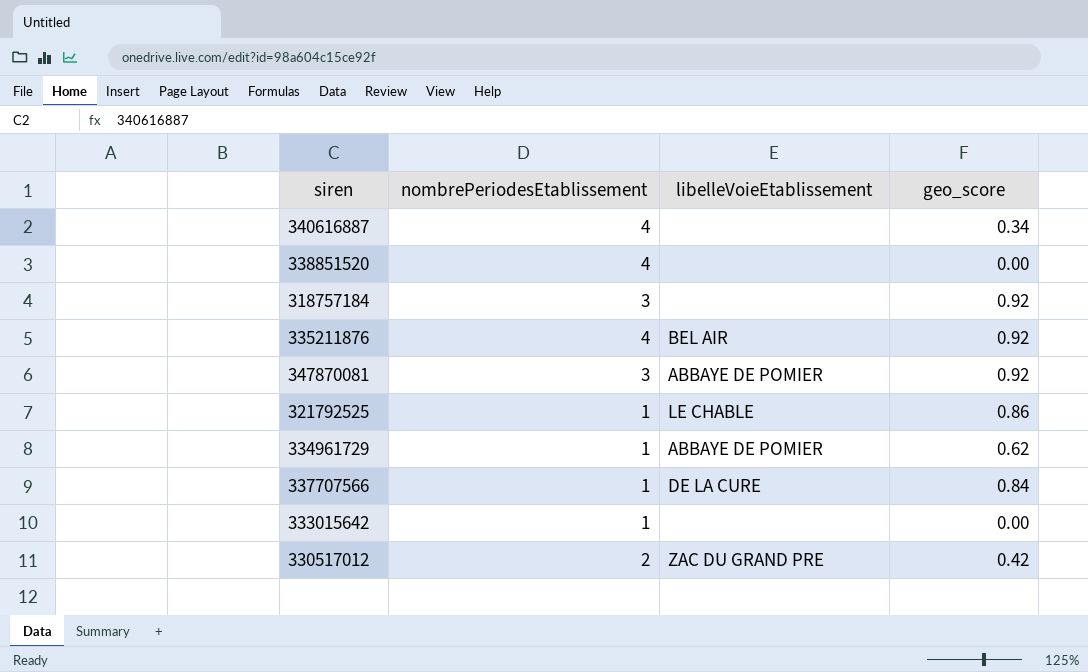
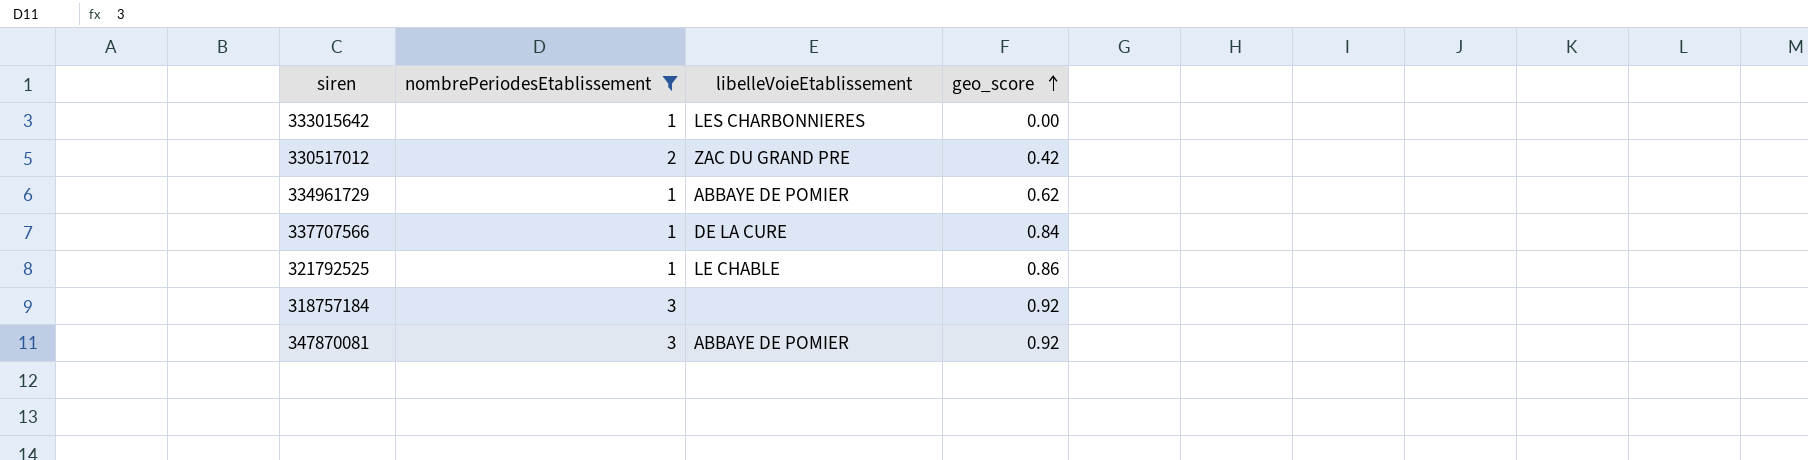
filter: none -> nombrePeriodesEtablissement != 4
row order: none -> geo_score ascending
333015642 | libelleVoieEtablissement: none -> LES CHARBONNIERES

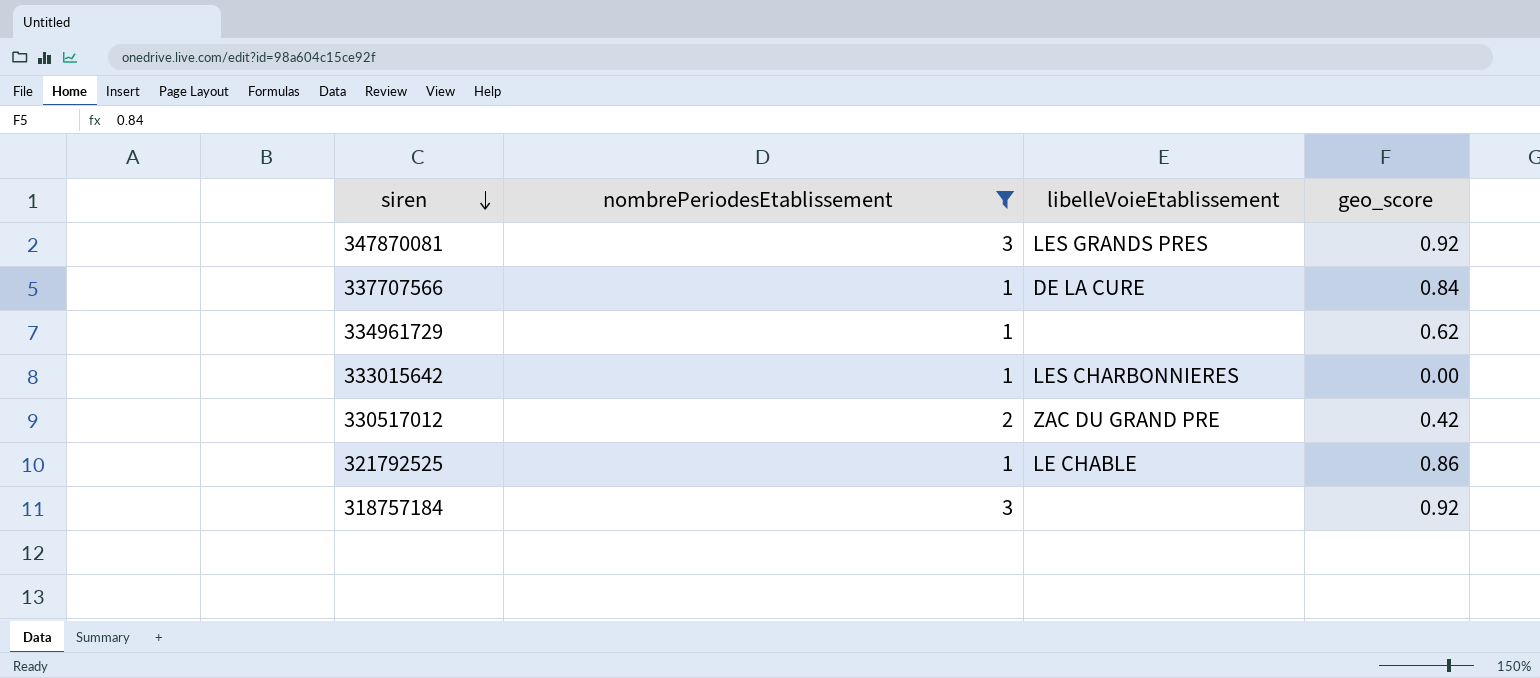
row order: geo_score ascending -> siren descending
347870081 | libelleVoieEtablissement: ABBAYE DE POMIER -> LES GRANDS PRES
334961729 | libelleVoieEtablissement: ABBAYE DE POMIER -> none

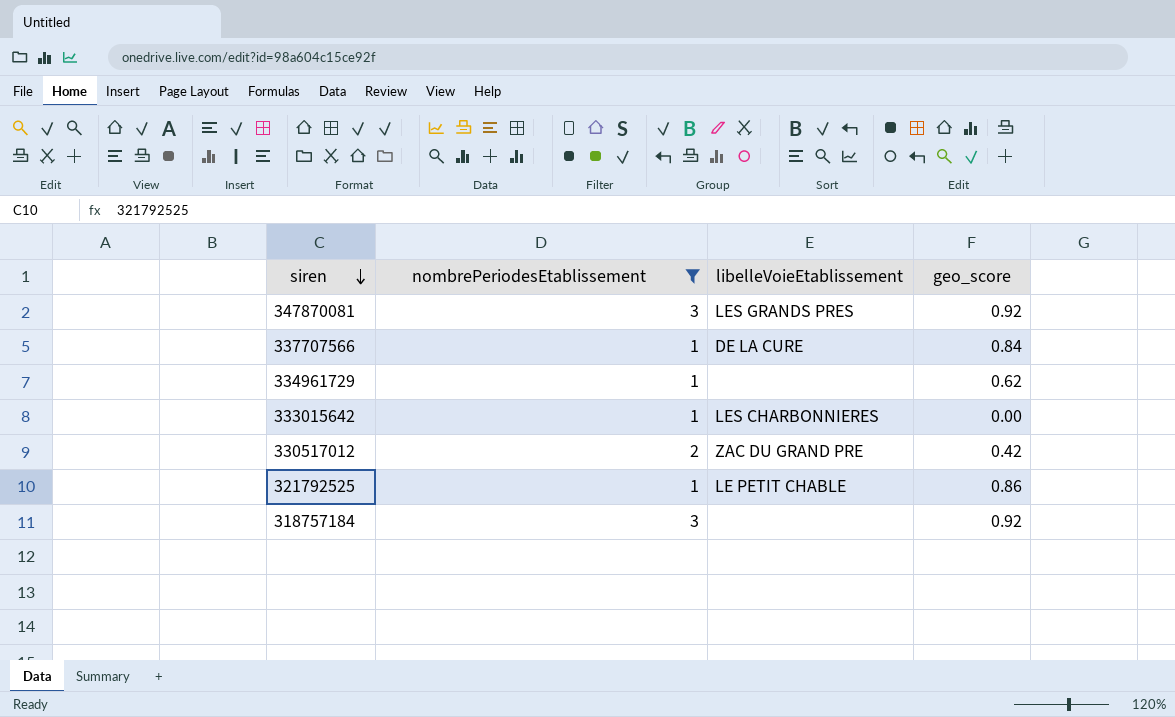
321792525 | libelleVoieEtablissement: LE CHABLE -> LE PETIT CHABLE

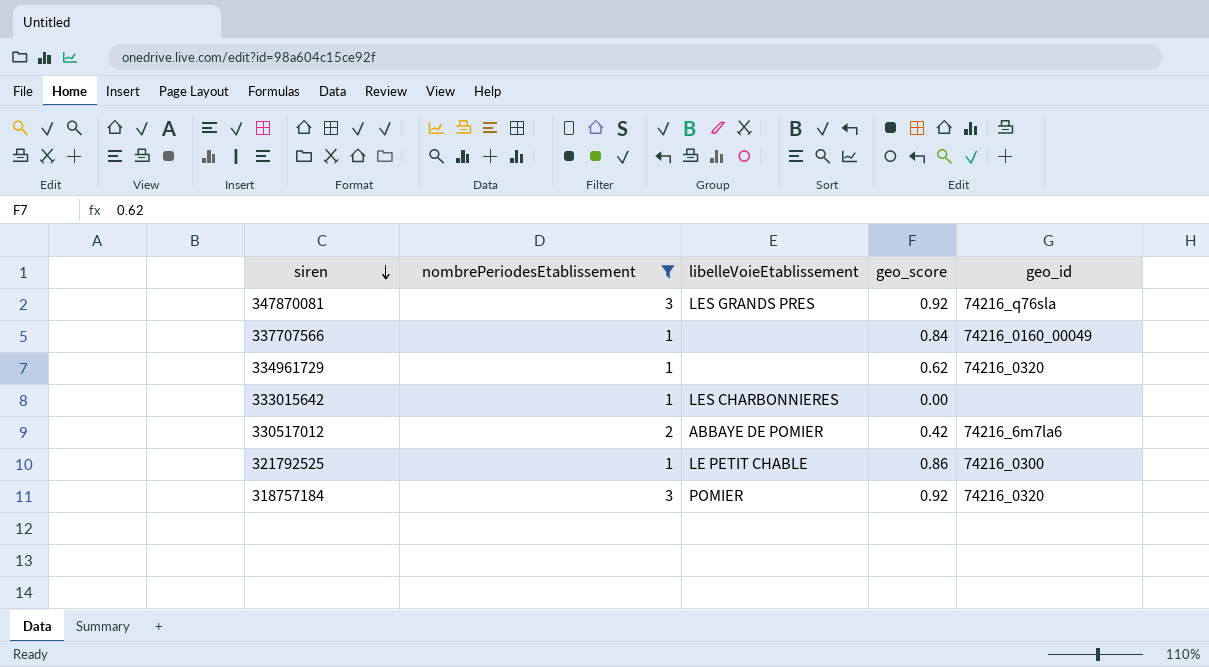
column geo_id | position: none -> 5
337707566 | libelleVoieEtablissement: DE LA CURE -> none
330517012 | libelleVoieEtablissement: ZAC DU GRAND PRE -> ABBAYE DE POMIER
318757184 | libelleVoieEtablissement: none -> POMIER

